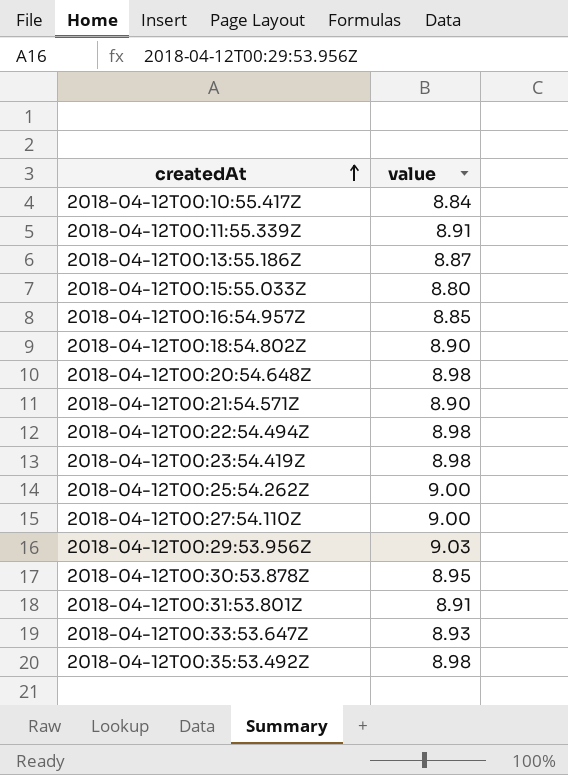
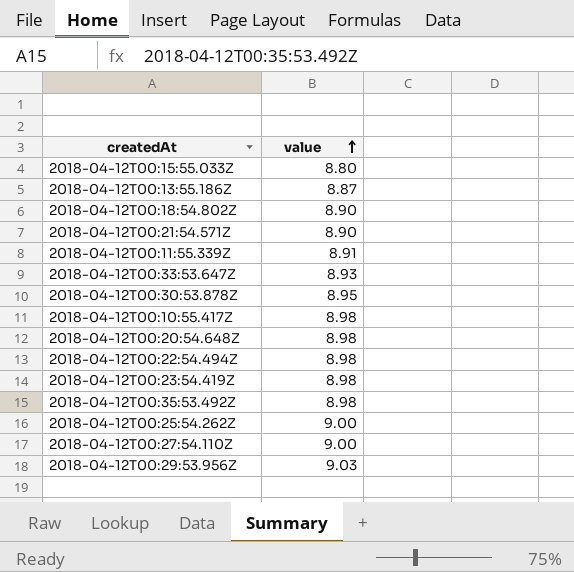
row order: createdAt ascending -> value ascending
row 2018-04-12T00:16:54.957Z: 8.85 -> none
row 2018-04-12T00:31:53.801Z: 8.91 -> none
2018-04-12T00:10:55.417Z | value: 8.84 -> 8.98

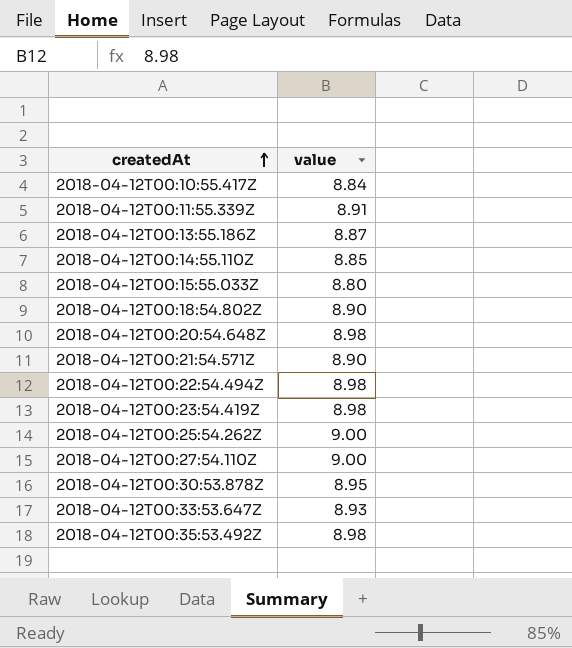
row order: value ascending -> createdAt ascending
row 2018-04-12T00:29:53.956Z: 9.03 -> none
2018-04-12T00:10:55.417Z | value: 8.98 -> 8.84
row 2018-04-12T00:14:55.110Z: none -> 8.85

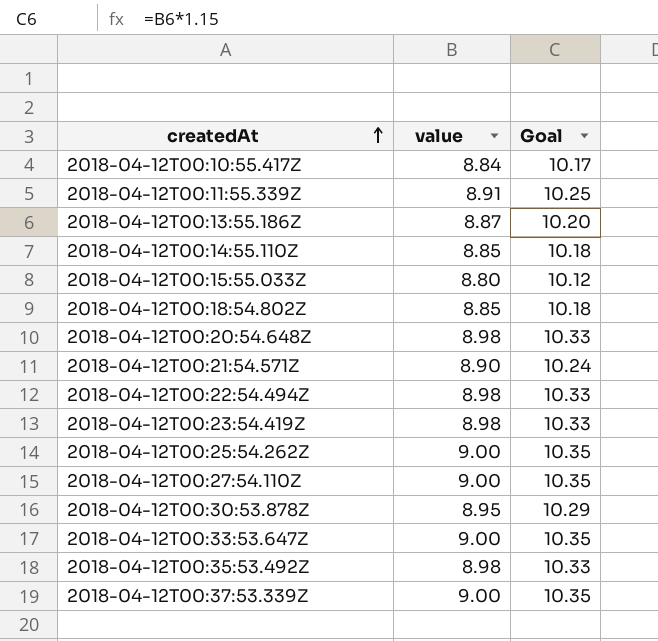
column Goal | formula: none -> [value] * 1.15
2018-04-12T00:18:54.802Z | value: 8.90 -> 8.85
2018-04-12T00:33:53.647Z | value: 8.93 -> 9.00
row 2018-04-12T00:37:53.339Z: none -> 9.00 | 10.35

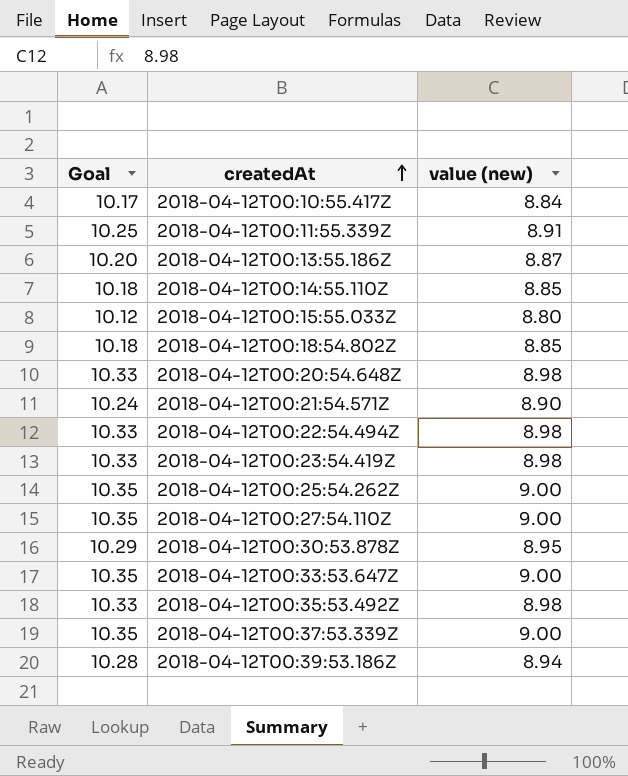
column Goal | position: 3 -> 1
column name: value -> value (new)
row 2018-04-12T00:39:53.186Z: none -> 10.28 | 8.94

